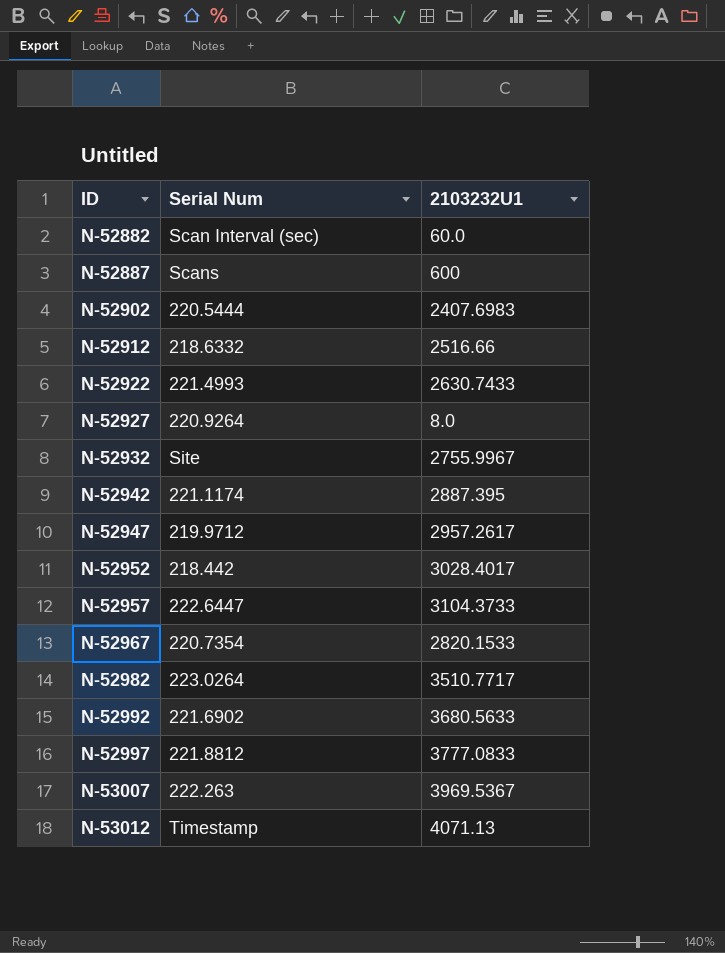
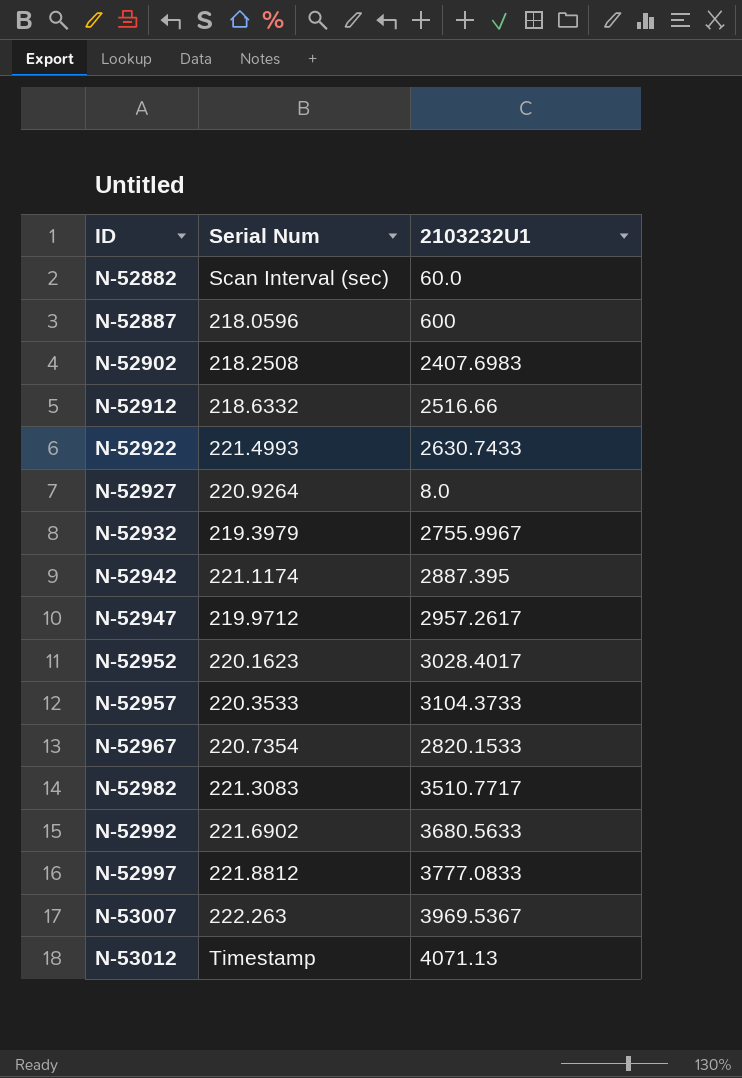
N-52887 | Serial Num: Scans -> 218.0596
N-52902 | Serial Num: 220.5444 -> 218.2508
N-52932 | Serial Num: Site -> 219.3979
N-52952 | Serial Num: 218.442 -> 220.1623
N-52957 | Serial Num: 222.6447 -> 220.3533
N-52982 | Serial Num: 223.0264 -> 221.3083

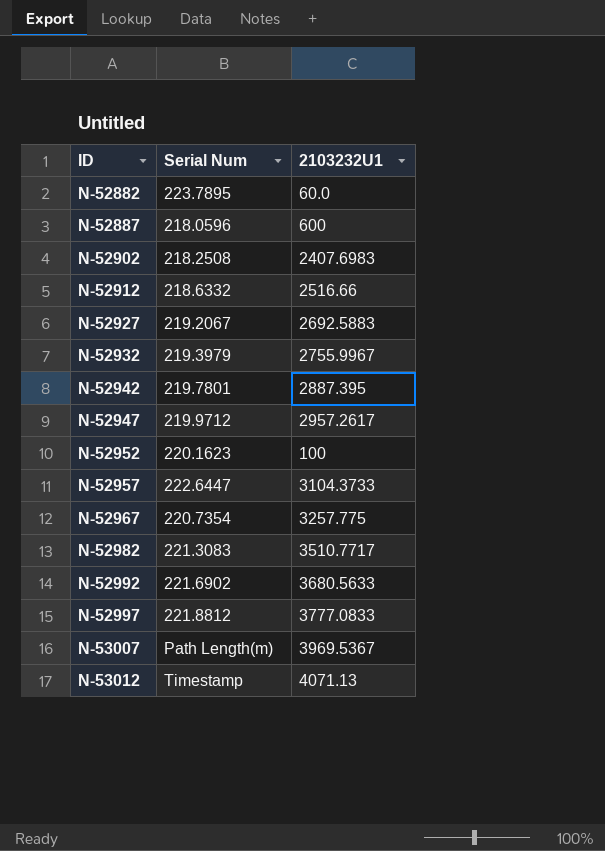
row N-52922: 221.4993 | 2630.7433 -> none
N-52882 | Serial Num: Scan Interval (sec) -> 223.7895
N-52927 | Serial Num: 220.9264 -> 219.2067
N-52927 | 2103232U1: 8.0 -> 2692.5883
N-52942 | Serial Num: 221.1174 -> 219.7801
N-52952 | 2103232U1: 3028.4017 -> 100
N-52957 | Serial Num: 220.3533 -> 222.6447
N-52967 | 2103232U1: 2820.1533 -> 3257.775
N-53007 | Serial Num: 222.263 -> Path Length(m)

